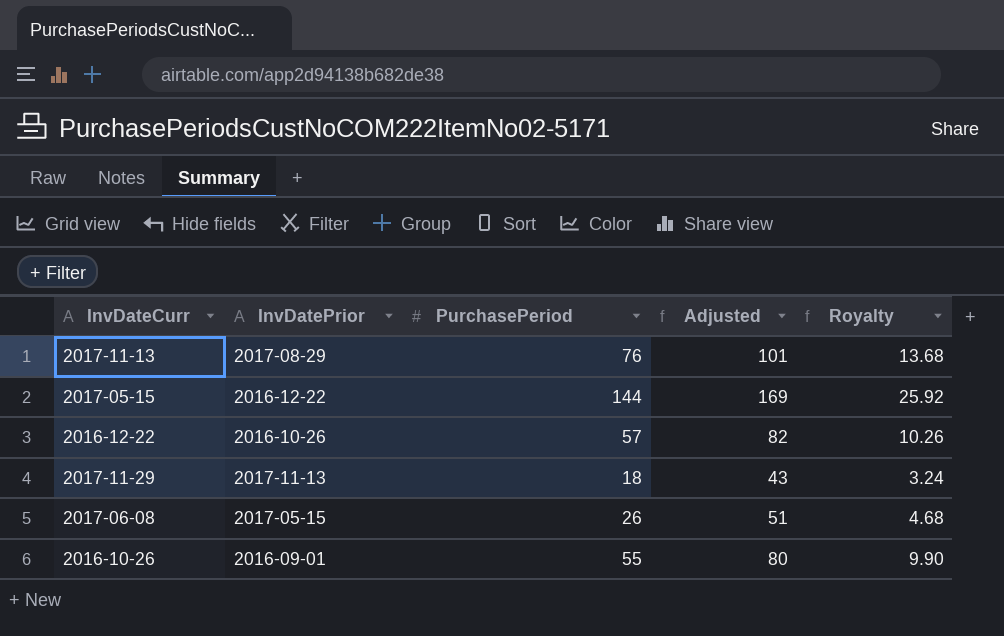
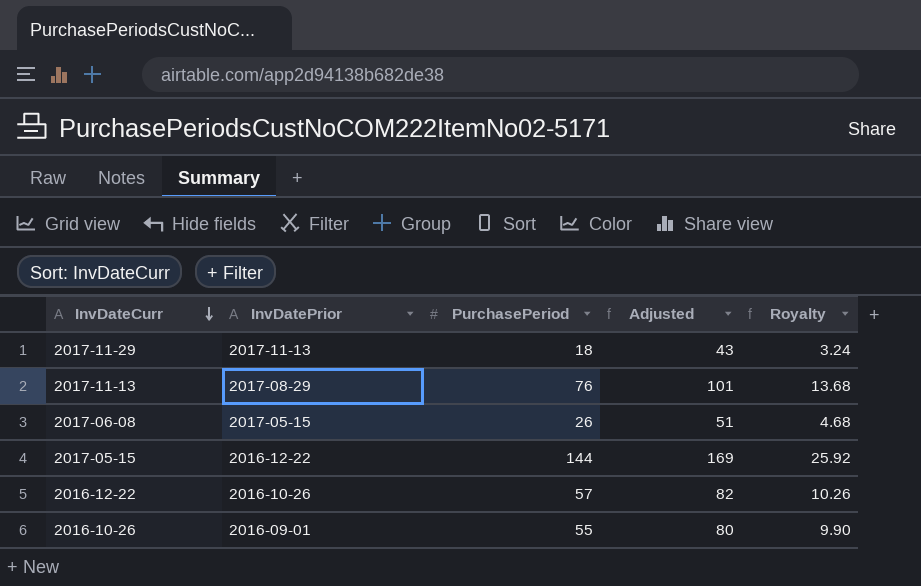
row order: none -> InvDateCurr descending

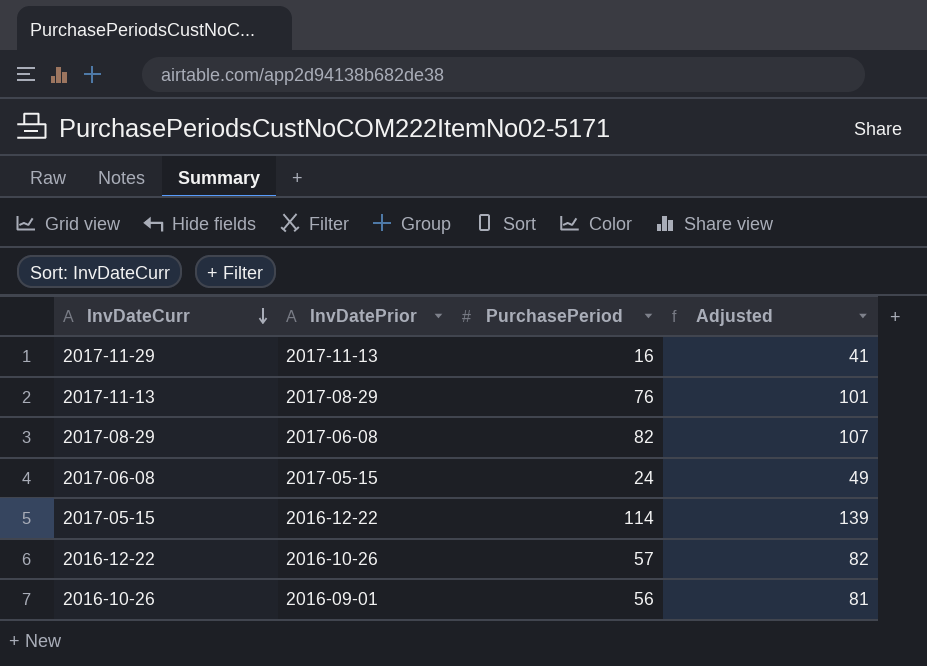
column Royalty | formula: [PurchasePeriod] * 0.18 -> none
2017-11-29 | PurchasePeriod: 18 -> 16
2017-11-29 | Adjusted: 43 -> 41
row 2017-08-29: none -> 2017-06-08 | 82 | 107
2017-06-08 | PurchasePeriod: 26 -> 24
2017-06-08 | Adjusted: 51 -> 49
2017-05-15 | PurchasePeriod: 144 -> 114
2017-05-15 | Adjusted: 169 -> 139
2016-10-26 | PurchasePeriod: 55 -> 56
2016-10-26 | Adjusted: 80 -> 81

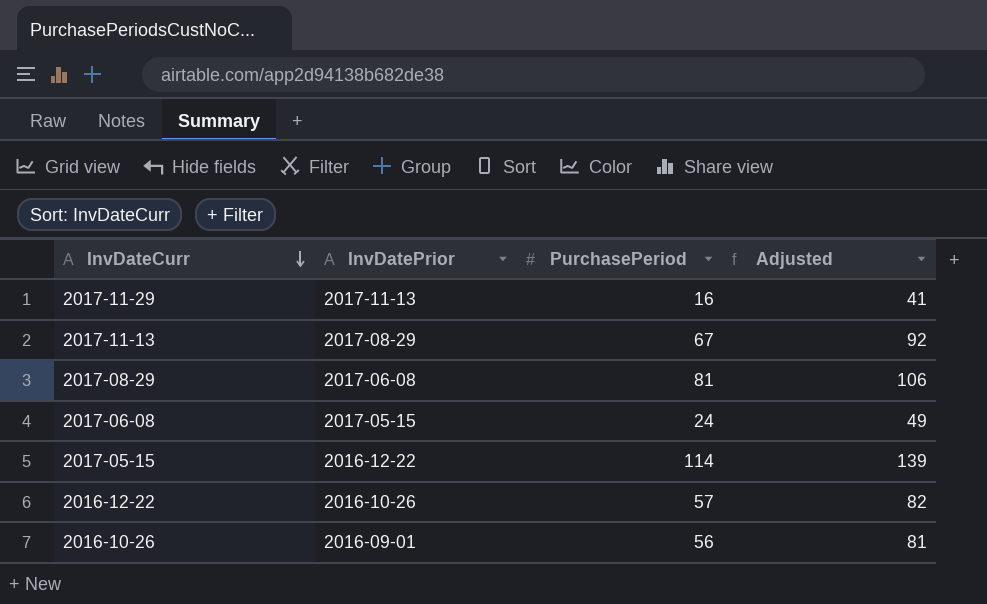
2017-11-13 | PurchasePeriod: 76 -> 67
2017-11-13 | Adjusted: 101 -> 92
2017-08-29 | PurchasePeriod: 82 -> 81
2017-08-29 | Adjusted: 107 -> 106

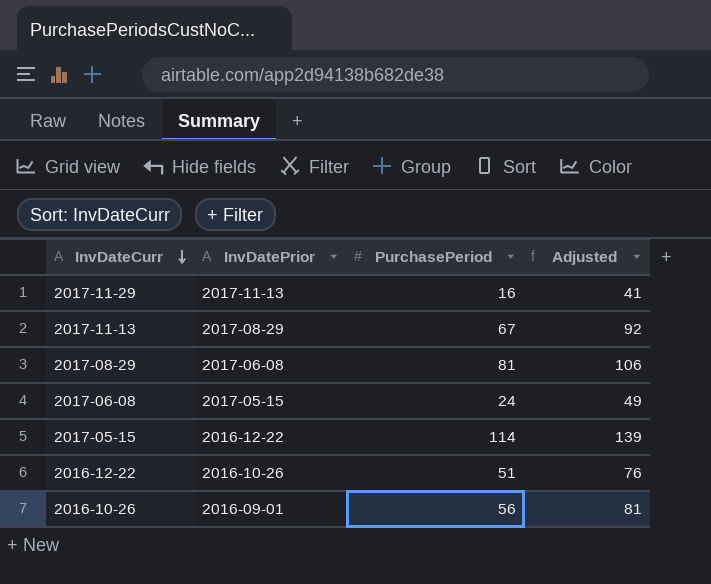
2016-12-22 | PurchasePeriod: 57 -> 51
2016-12-22 | Adjusted: 82 -> 76

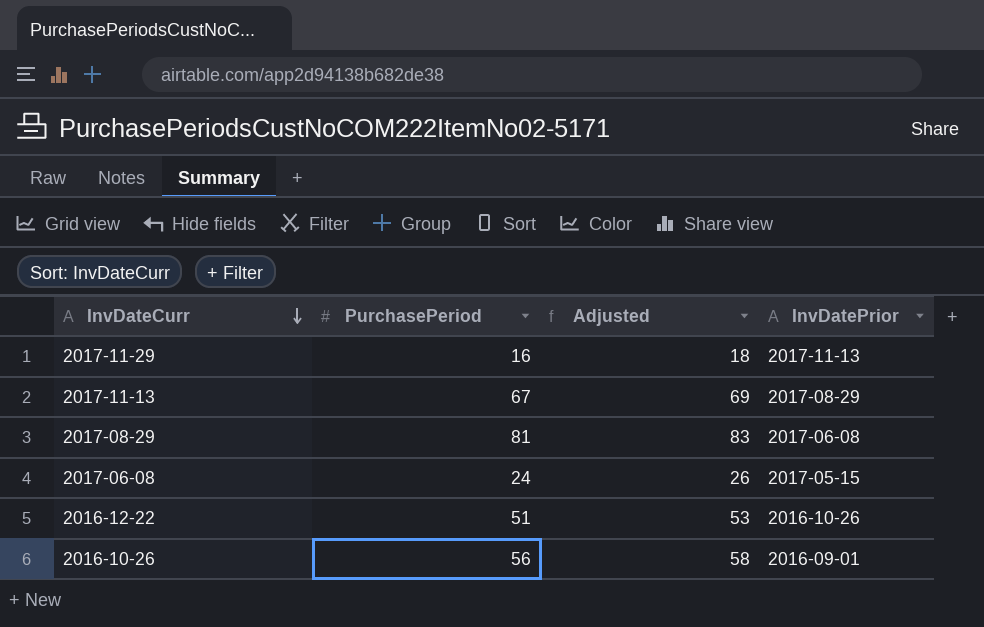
column Adjusted | formula: [PurchasePeriod] + 25 -> [PurchasePeriod] + 2
column InvDatePrior | position: 2 -> 4
row 2017-05-15: 2016-12-22 | 114 | 139 -> none

